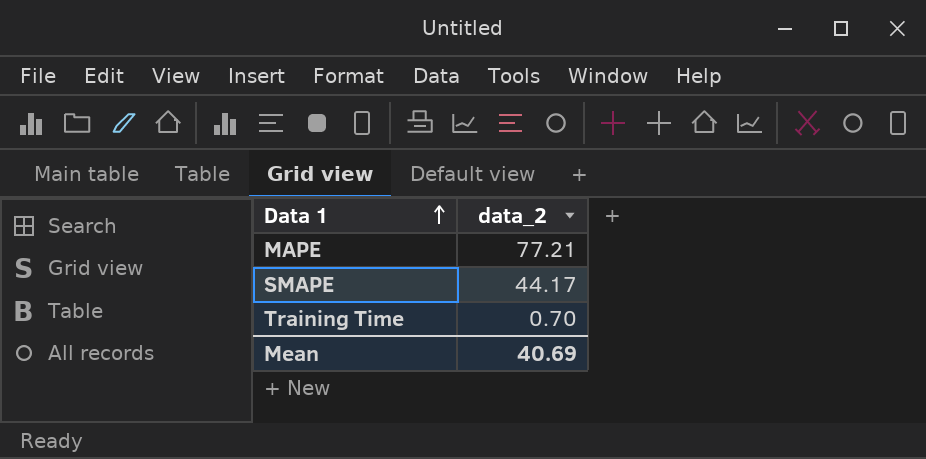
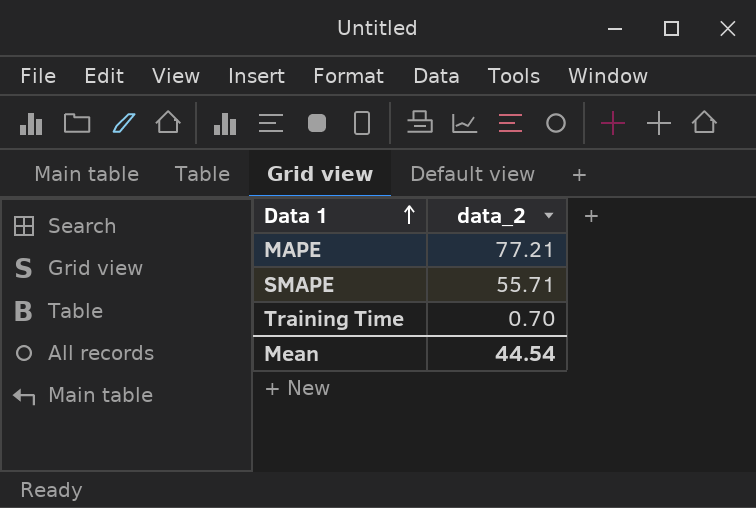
SMAPE | data_2: 44.17 -> 55.71
Mean | data_2: 40.69 -> 44.54

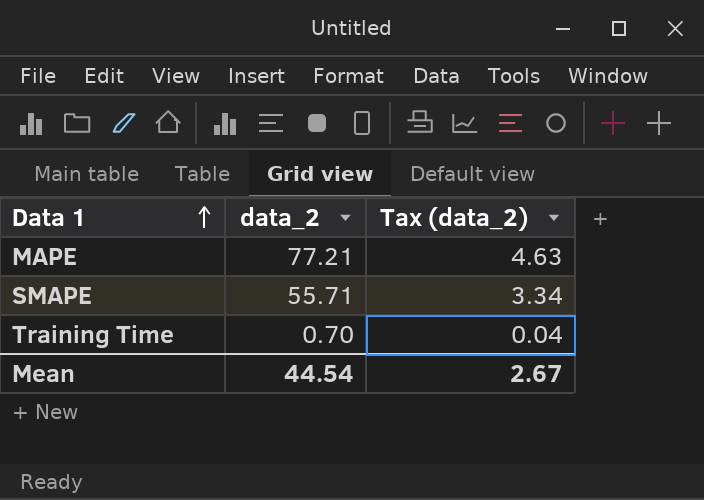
column Tax (data_2) | formula: none -> [data_2] * 0.06

